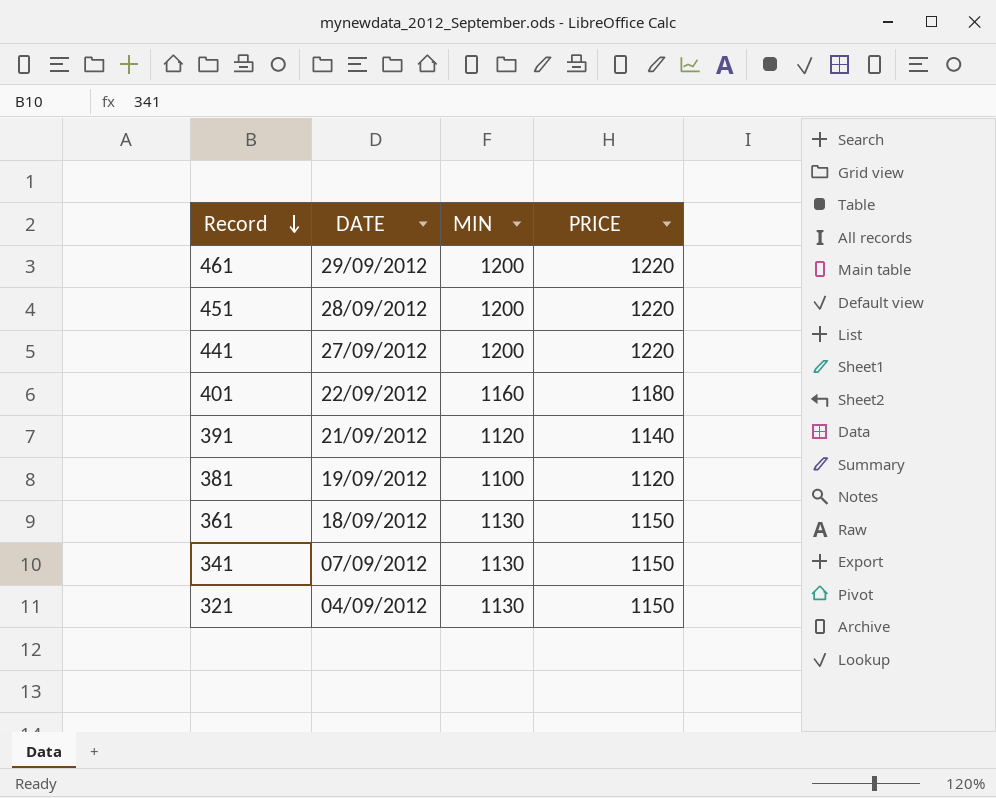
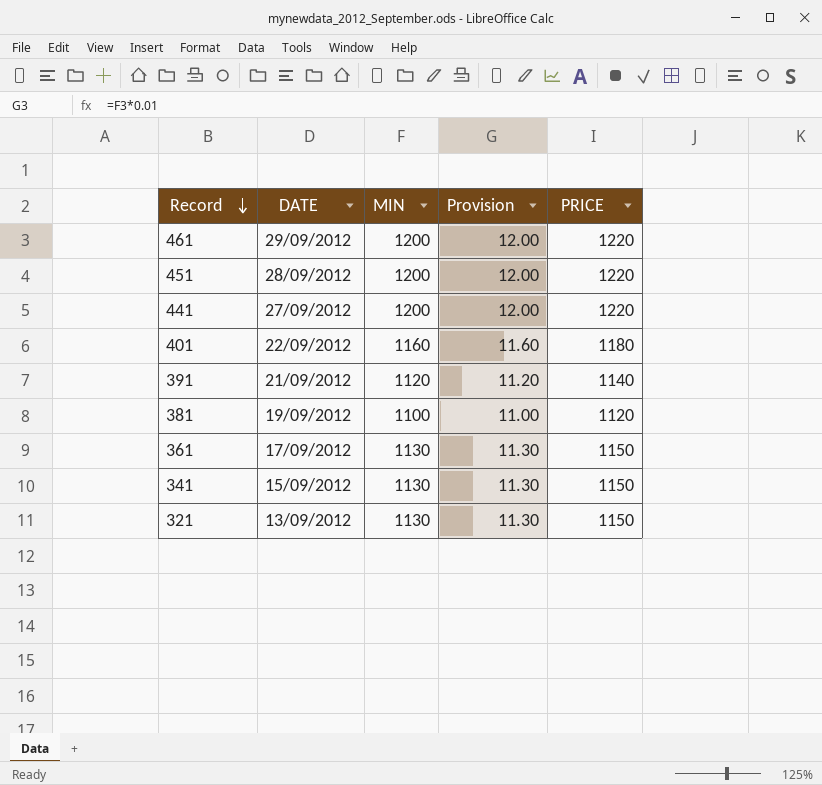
column Provision | formula: none -> [MIN] * 0.01
361 | DATE: 18/09/2012 -> 17/09/2012
341 | DATE: 07/09/2012 -> 15/09/2012
321 | DATE: 04/09/2012 -> 13/09/2012

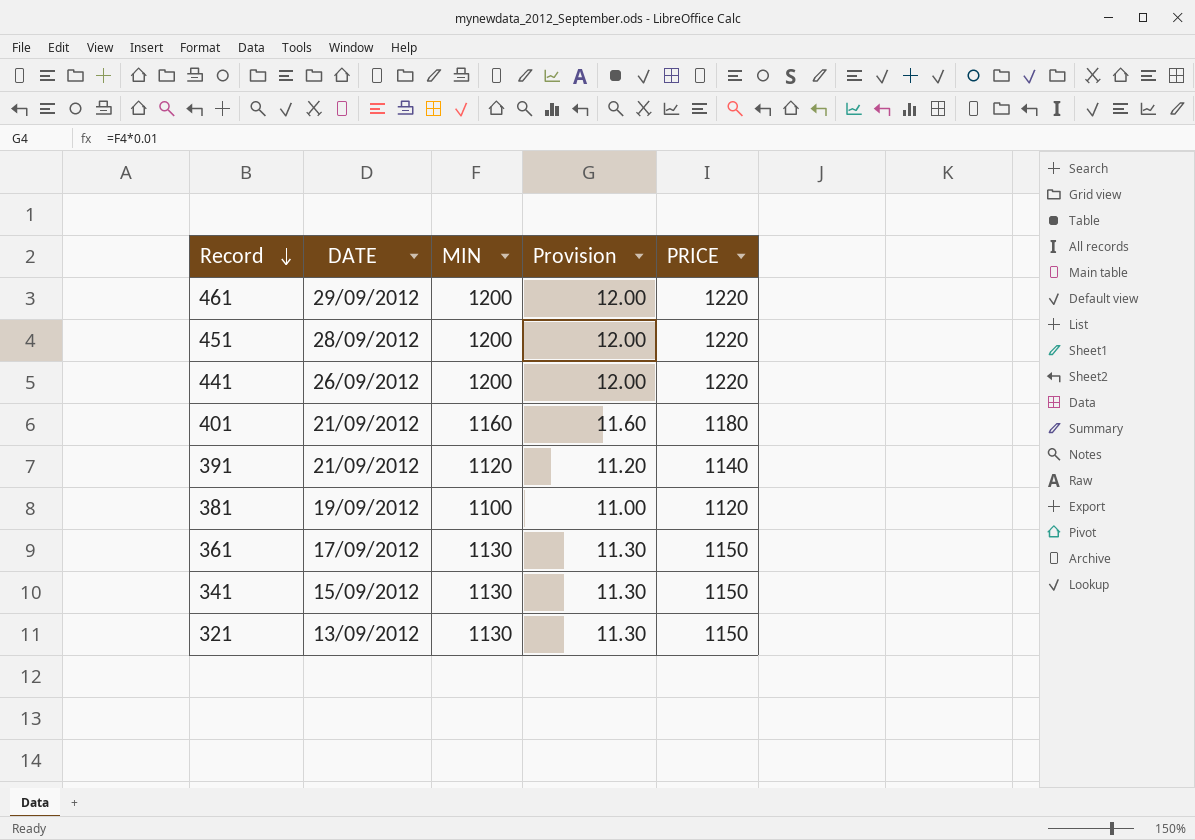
441 | DATE: 27/09/2012 -> 26/09/2012
401 | DATE: 22/09/2012 -> 21/09/2012

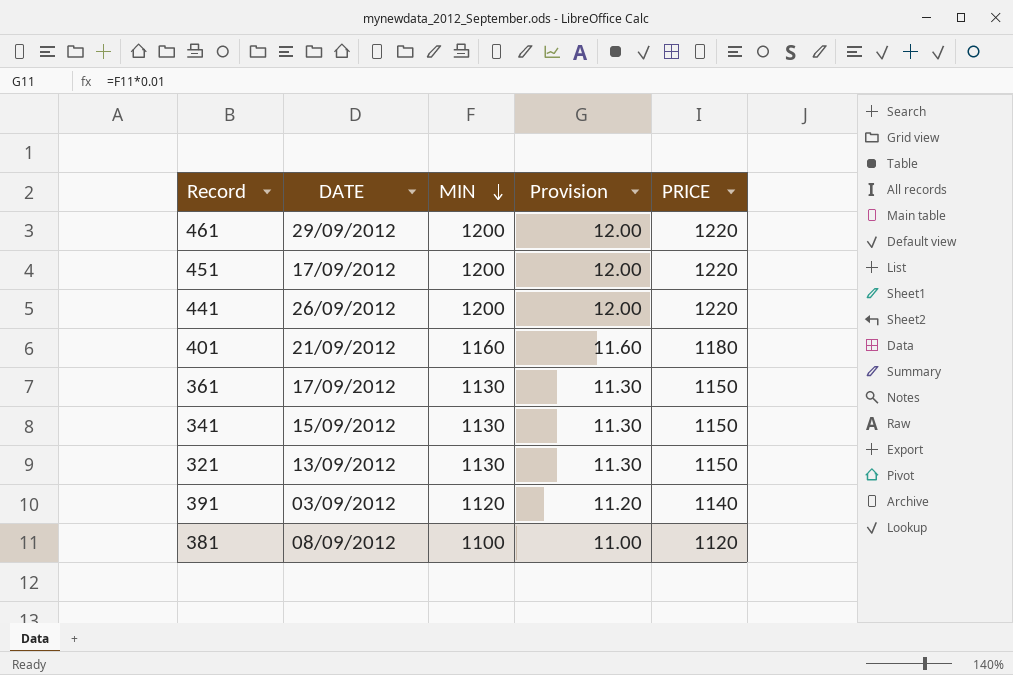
row order: Record descending -> MIN descending
451 | DATE: 28/09/2012 -> 17/09/2012
391 | DATE: 21/09/2012 -> 03/09/2012
381 | DATE: 19/09/2012 -> 08/09/2012

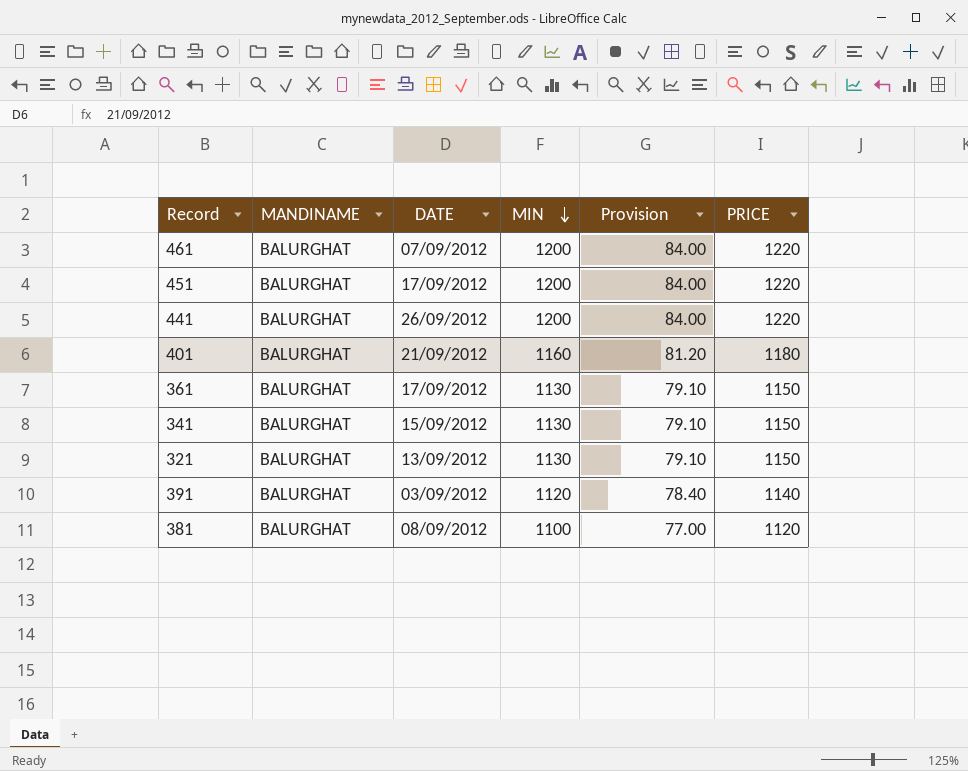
column MANDINAME | position: none -> 2
column Provision | formula: [MIN] * 0.01 -> [MIN] * 0.07
461 | DATE: 29/09/2012 -> 07/09/2012

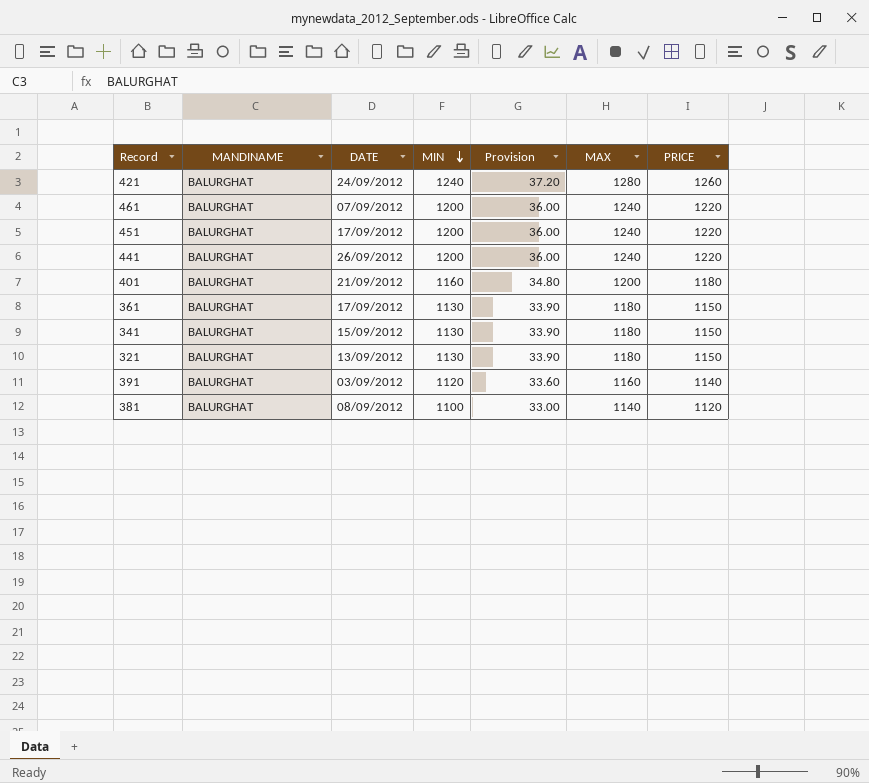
column Provision | formula: [MIN] * 0.07 -> [MIN] * 0.03
column MAX | position: none -> 6
row 421: none -> BALURGHAT | 24/09/2012 | 1240 | 37.20 | 1280 | 1260

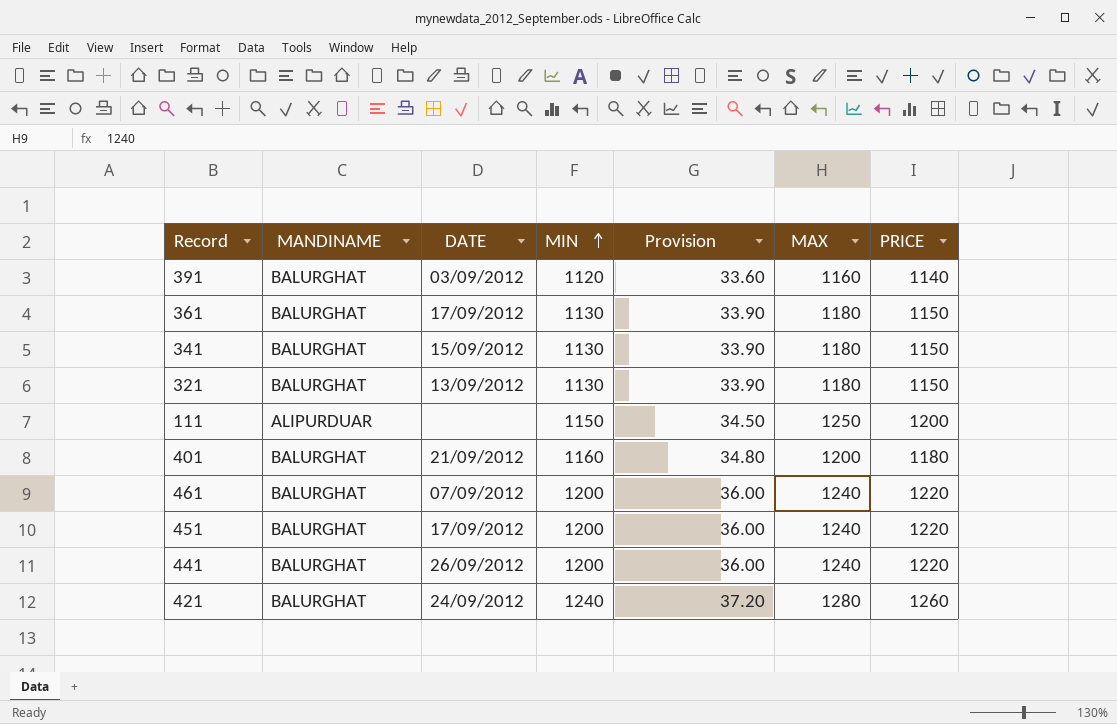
row order: MIN descending -> MIN ascending
row 381: BALURGHAT | 08/09/2012 | 1100 | 33.00 | 1140 | 1120 -> none
row 111: none -> ALIPURDUAR | none | 1150 | 34.50 | 1250 | 1200

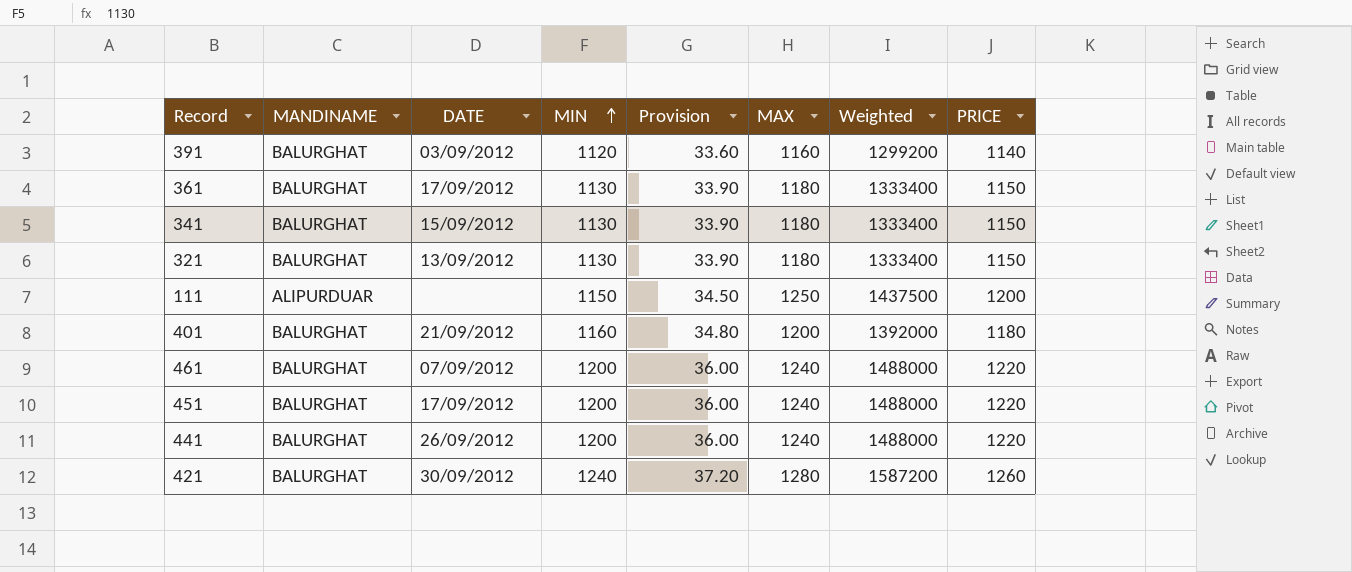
column Weighted | formula: none -> [MIN] * [MAX]
421 | DATE: 24/09/2012 -> 30/09/2012

